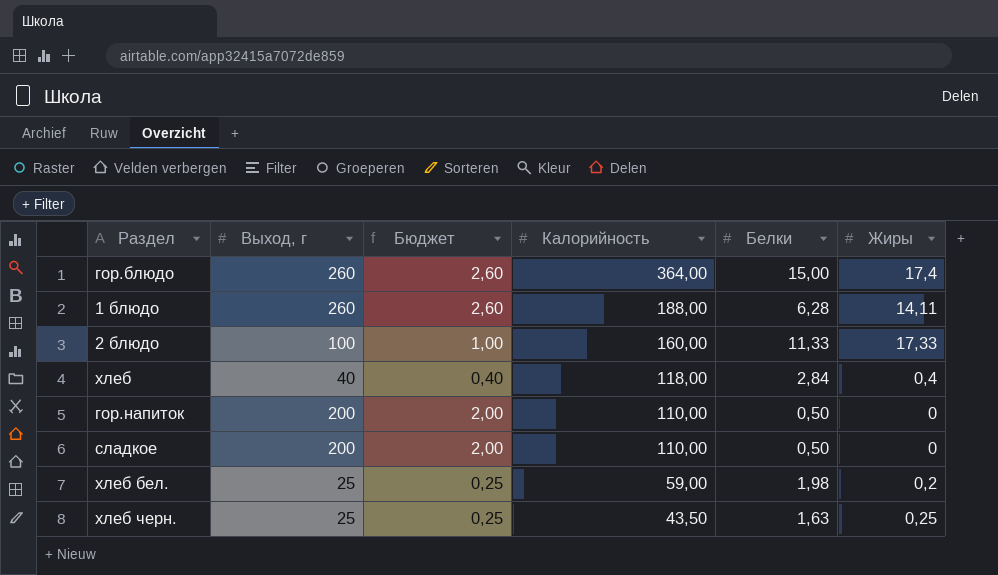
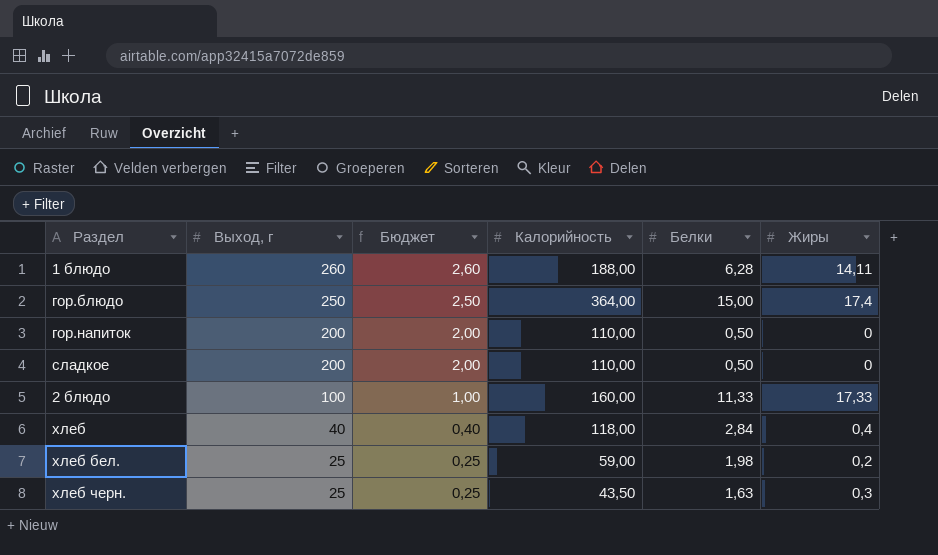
row order: Калорийность descending -> Выход, г descending
гор.блюдо | Выход, г: 260 -> 250
гор.блюдо | Бюджет: 2,60 -> 2,50
хлеб черн. | Жиры: 0,25 -> 0,3

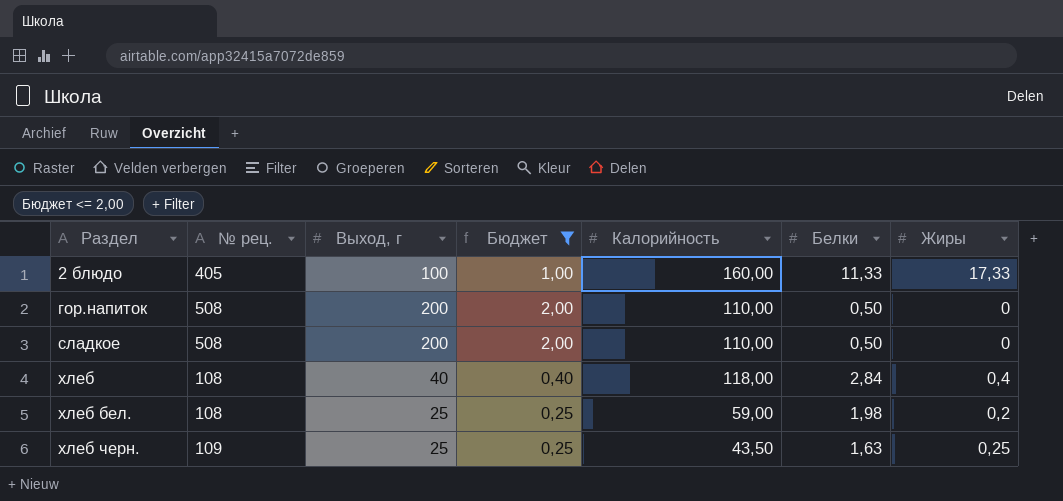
filter: none -> Бюджет <= 2,00
row order: Выход, г descending -> Раздел ascending
column № рец. | position: none -> 2
хлеб черн. | Жиры: 0,3 -> 0,25

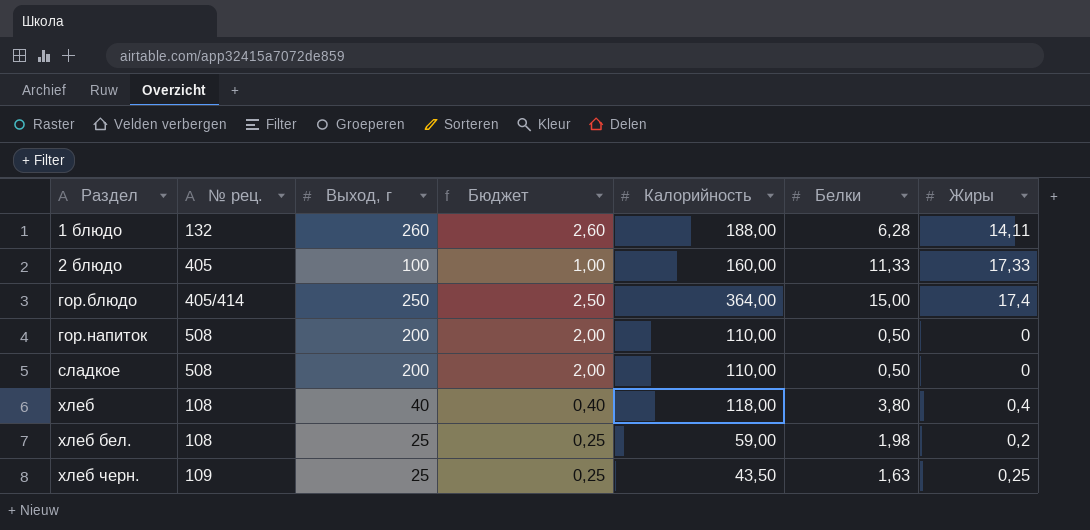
filter: Бюджет <= 2,00 -> none
хлеб | Белки: 2,84 -> 3,80

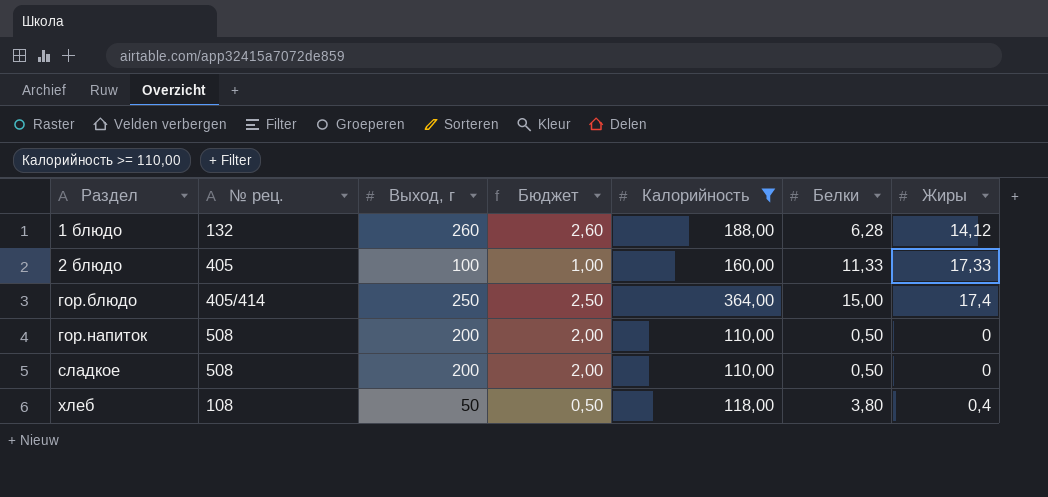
filter: none -> Калорийность >= 110,00
1 блюдо | Жиры: 14,11 -> 14,12
хлеб | Выход, г: 40 -> 50
хлеб | Бюджет: 0,40 -> 0,50

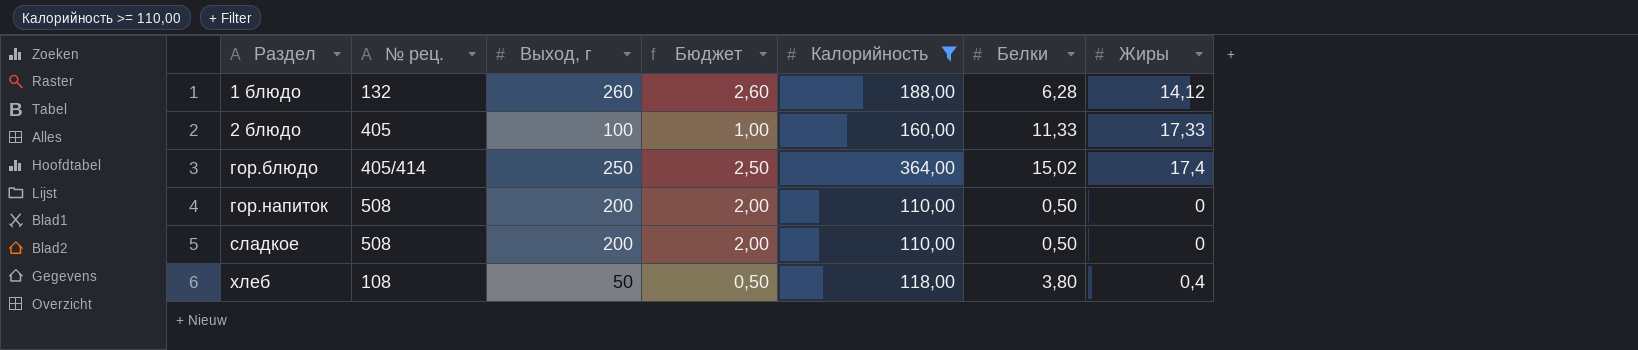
гор.блюдо | Белки: 15,00 -> 15,02

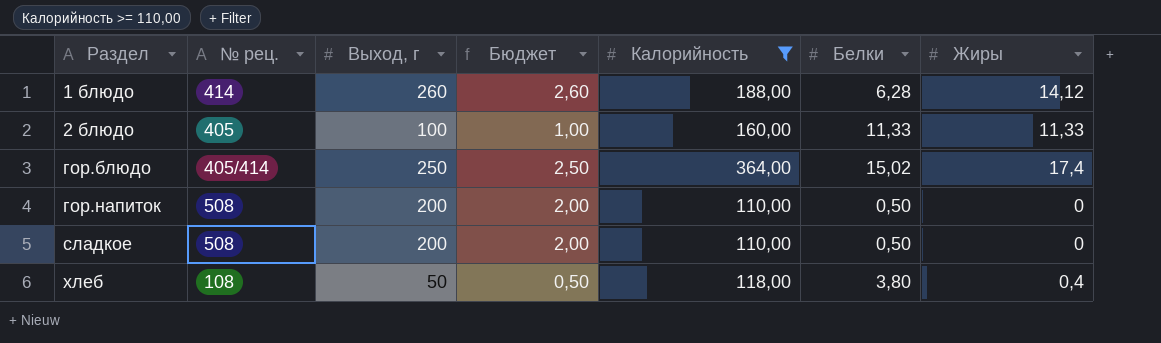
1 блюдо | № рец.: 132 -> 414
2 блюдо | Жиры: 17,33 -> 11,33

